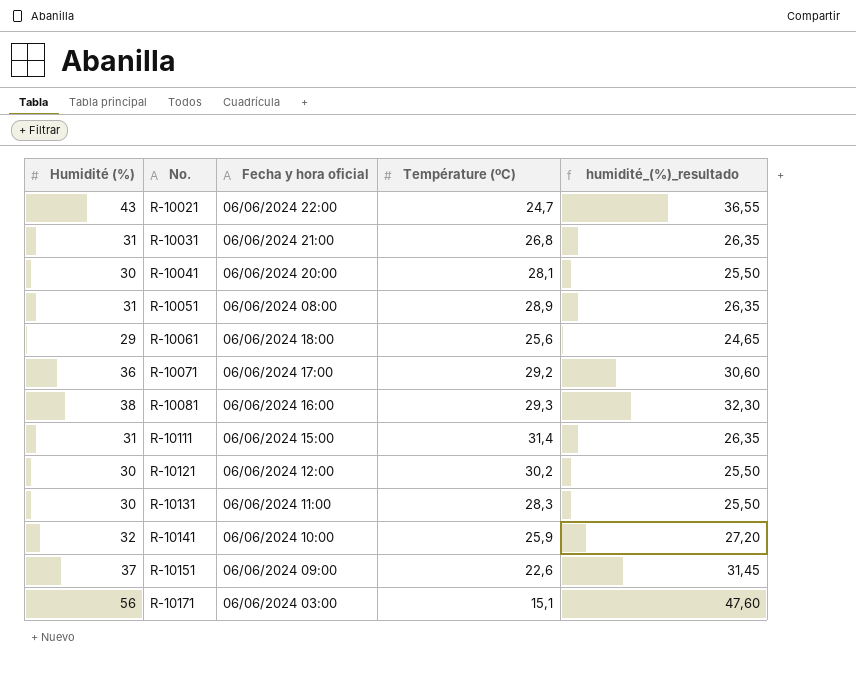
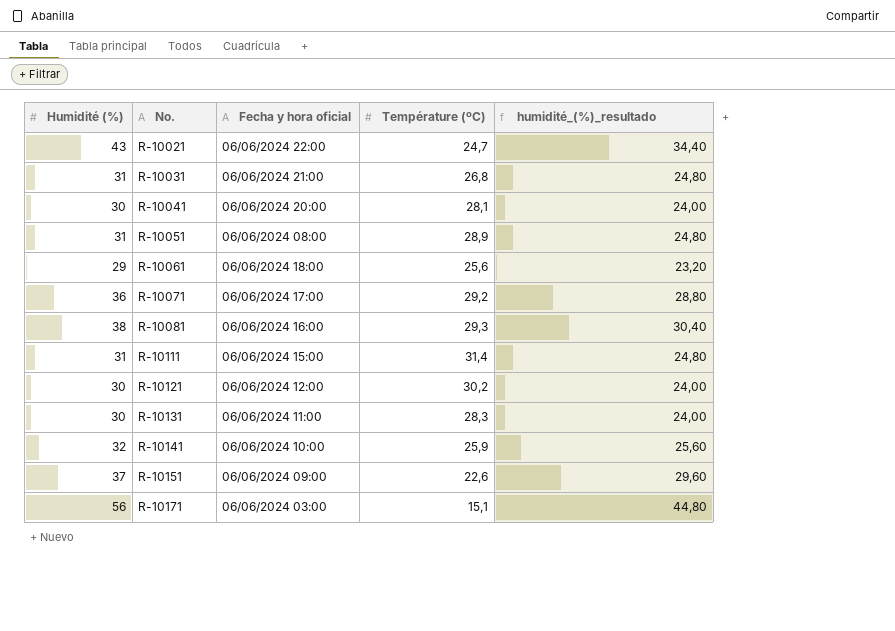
column humidité_(%)_resultado | formula: [Humidité (%)] * 0,85 -> [Humidité (%)] * 0,8

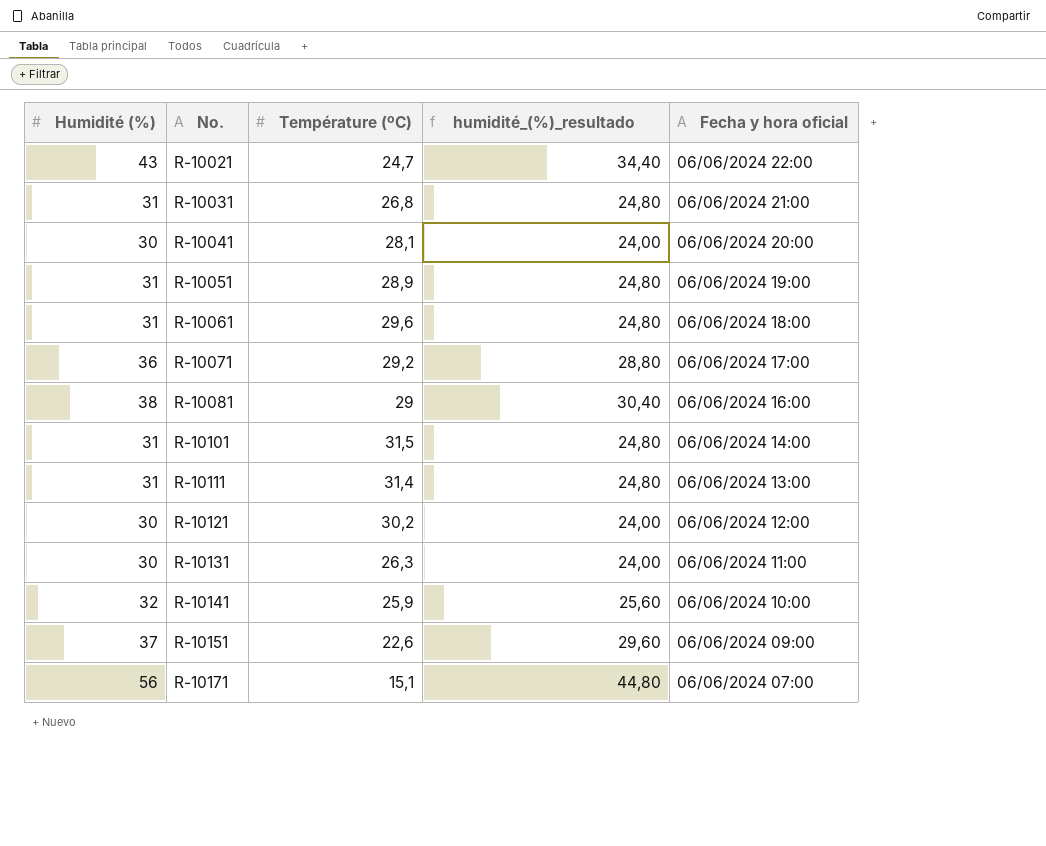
column Fecha y hora oficial | position: 3 -> 5
R-10051 | Fecha y hora oficial: 06/06/2024 08:00 -> 06/06/2024 19:00
R-10061 | Humidité (%): 29 -> 31
R-10061 | Température (ºC): 25,6 -> 29,6
R-10061 | humidité_(%)_resultado: 23,20 -> 24,80
R-10081 | Température (ºC): 29,3 -> 29
row R-10101: none -> 31 | 31,5 | 24,80 | 06/06/2024 14:00
R-10111 | Fecha y hora oficial: 06/06/2024 15:00 -> 06/06/2024 13:00
R-10131 | Température (ºC): 28,3 -> 26,3
R-10171 | Fecha y hora oficial: 06/06/2024 03:00 -> 06/06/2024 07:00

